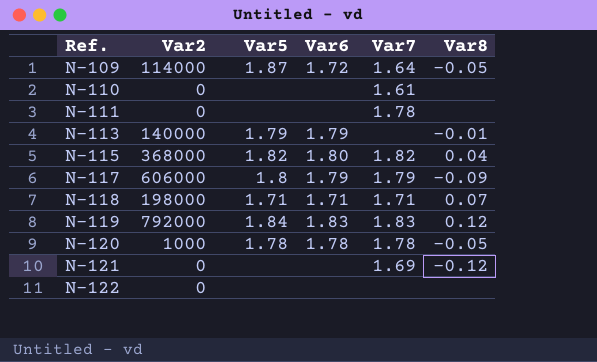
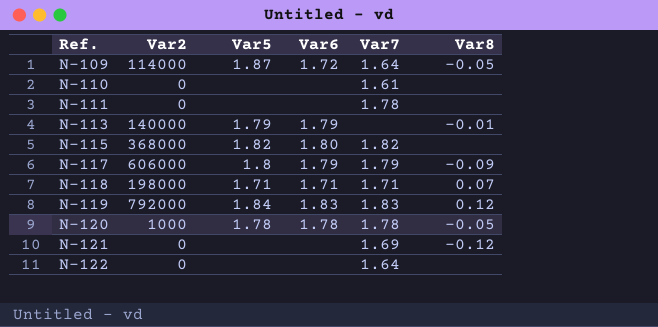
N-115 | Var8: 0.04 -> none
N-122 | Var7: none -> 1.64

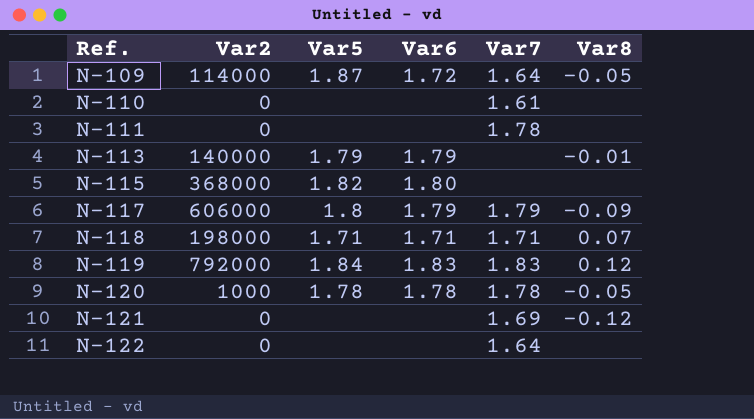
N-115 | Var7: 1.82 -> none

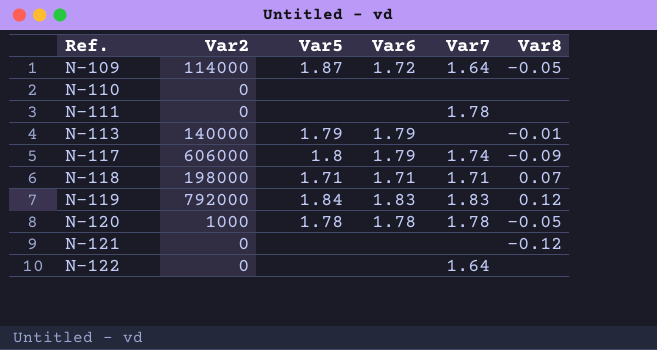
row N-115: 368000 | 1.82 | 1.80 | none | none -> none
N-110 | Var7: 1.61 -> none
N-117 | Var7: 1.79 -> 1.74
N-121 | Var7: 1.69 -> none

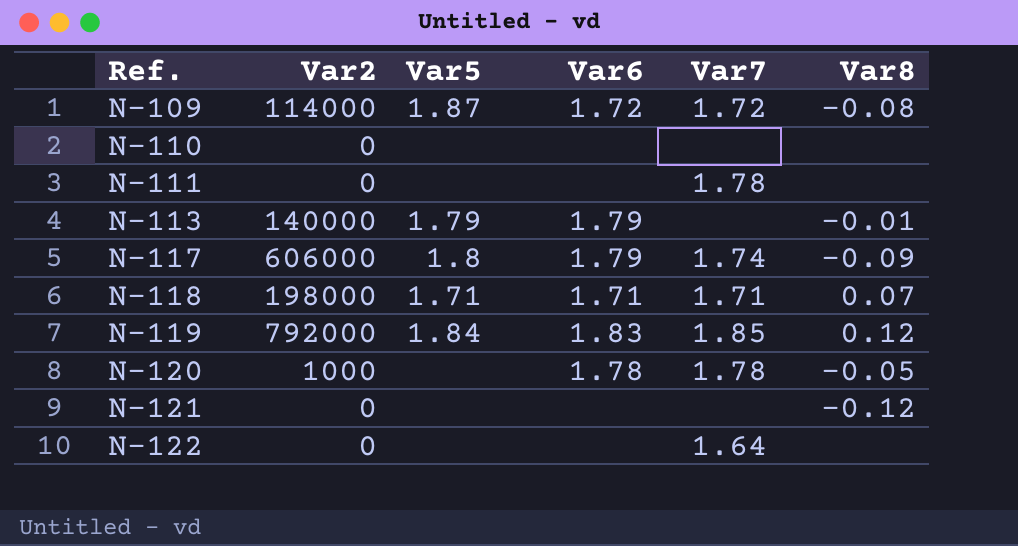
N-109 | Var7: 1.64 -> 1.72
N-109 | Var8: -0.05 -> -0.08
N-119 | Var7: 1.83 -> 1.85
N-120 | Var5: 1.78 -> none

